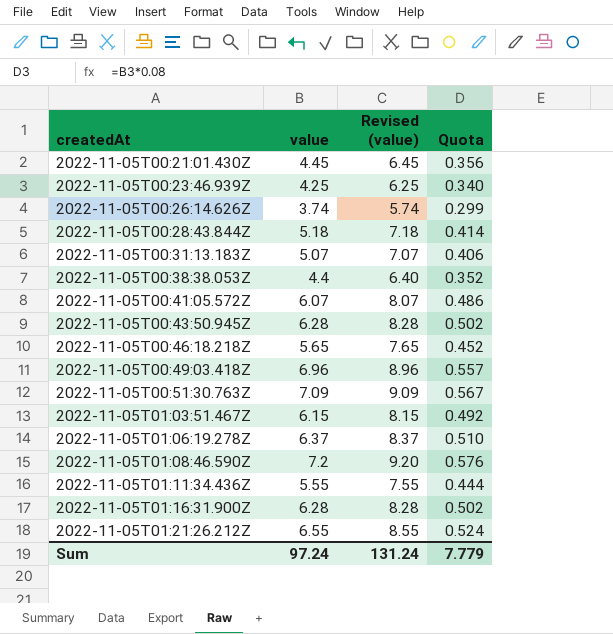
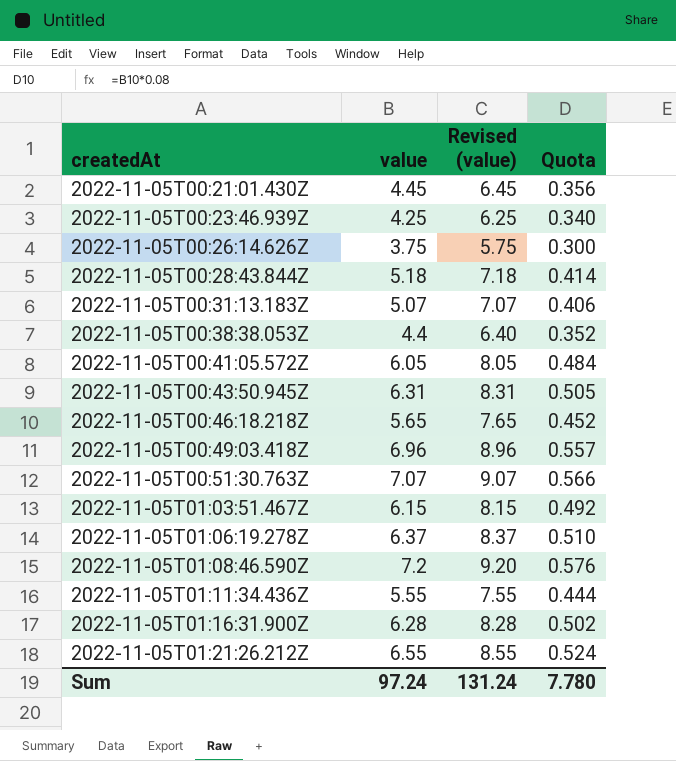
2022-11-05T00:26:14.626Z | value: 3.74 -> 3.75
2022-11-05T00:26:14.626Z | Revised (value): 5.74 -> 5.75
2022-11-05T00:26:14.626Z | Quota: 0.299 -> 0.300
2022-11-05T00:41:05.572Z | value: 6.07 -> 6.05
2022-11-05T00:41:05.572Z | Revised (value): 8.07 -> 8.05
2022-11-05T00:41:05.572Z | Quota: 0.486 -> 0.484
2022-11-05T00:43:50.945Z | value: 6.28 -> 6.31
2022-11-05T00:43:50.945Z | Revised (value): 8.28 -> 8.31
2022-11-05T00:43:50.945Z | Quota: 0.502 -> 0.505
2022-11-05T00:51:30.763Z | value: 7.09 -> 7.07
2022-11-05T00:51:30.763Z | Revised (value): 9.09 -> 9.07
2022-11-05T00:51:30.763Z | Quota: 0.567 -> 0.566
Sum | Quota: 7.779 -> 7.780

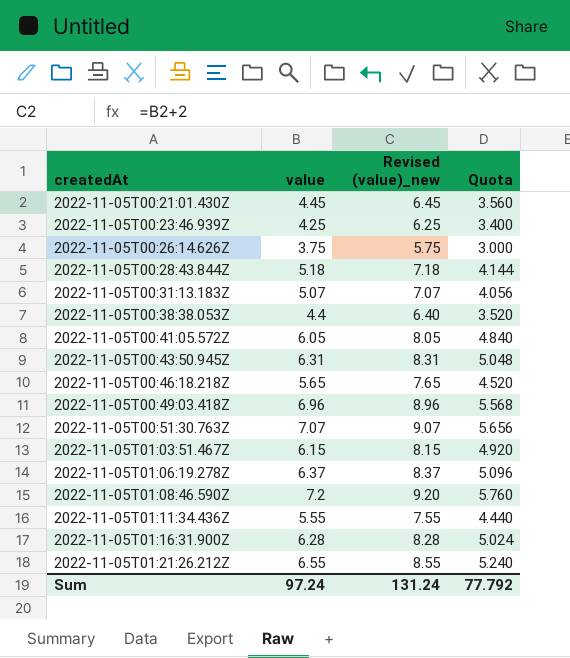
column name: Revised (value) -> Revised (value)_new
column Quota | formula: [value] * 0.08 -> [value] * 0.8
Sum | Quota: 7.780 -> 77.792

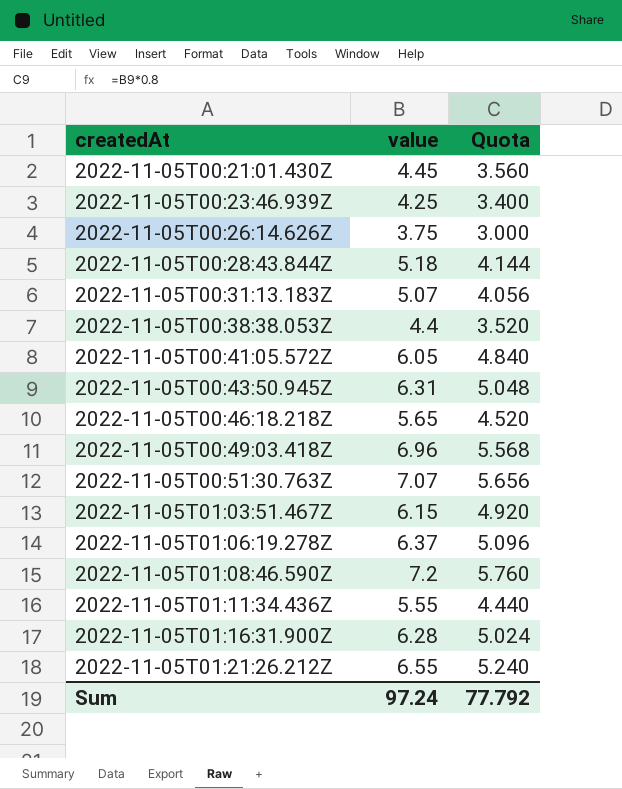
column Revised (value)_new | formula: [value] + 2 -> none

